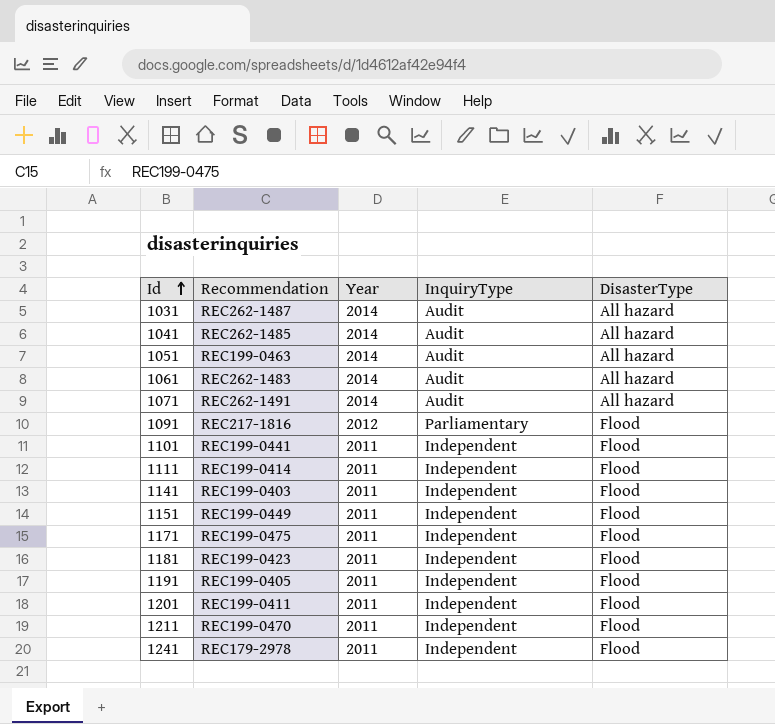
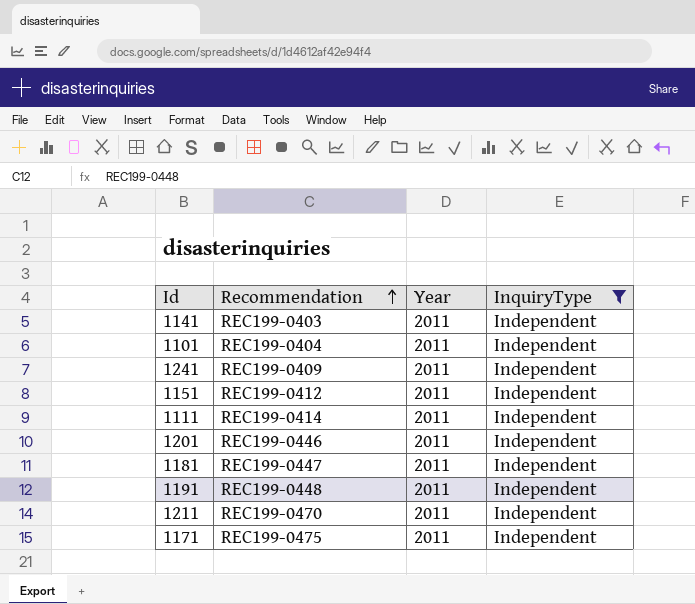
filter: none -> InquiryType = Independent
row order: Id ascending -> Recommendation ascending
column DisasterType | position: 5 -> none
1101 | Recommendation: REC199-0441 -> REC199-0404
1241 | Recommendation: REC179-2978 -> REC199-0409
1151 | Recommendation: REC199-0449 -> REC199-0412
1201 | Recommendation: REC199-0411 -> REC199-0446
1181 | Recommendation: REC199-0423 -> REC199-0447
1191 | Recommendation: REC199-0405 -> REC199-0448

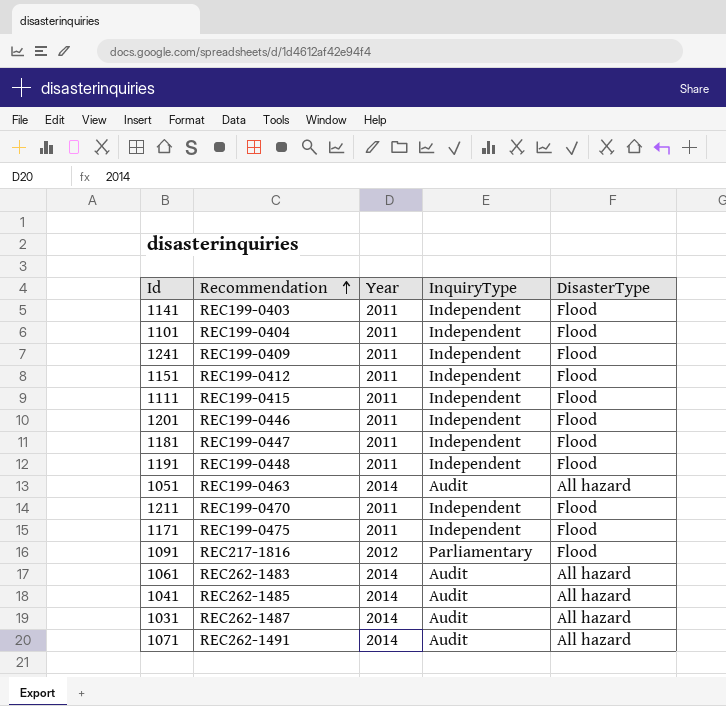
filter: InquiryType = Independent -> none
column DisasterType | position: none -> 5
1111 | Recommendation: REC199-0414 -> REC199-0415

